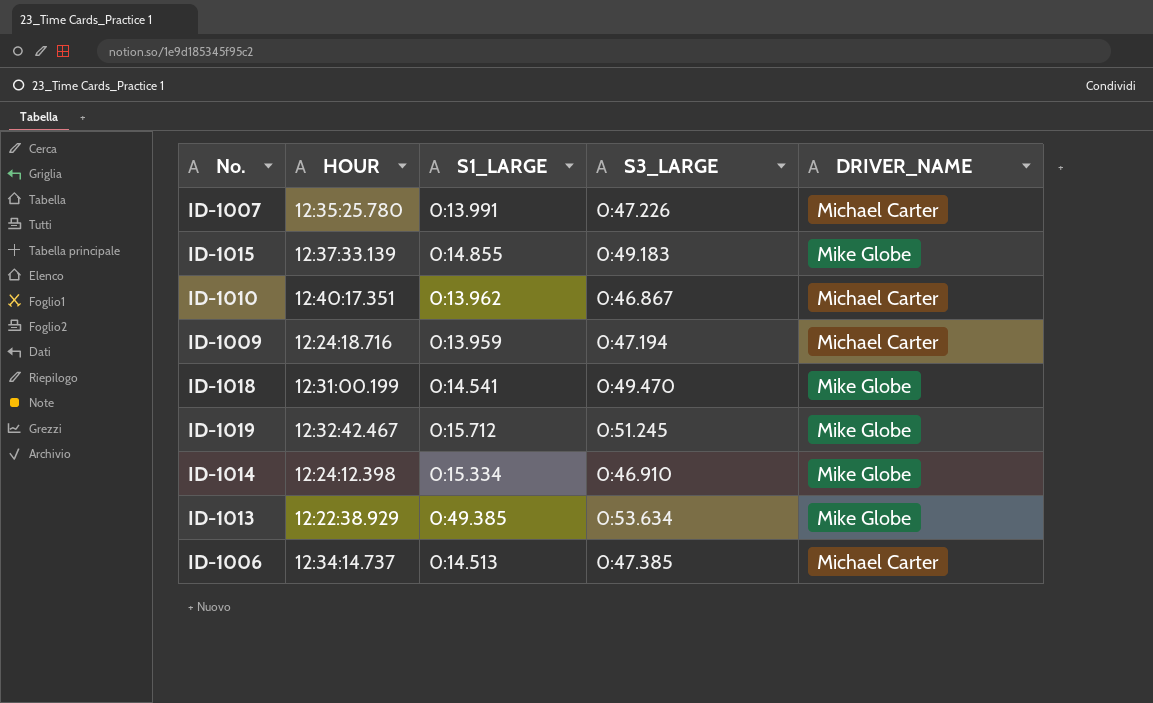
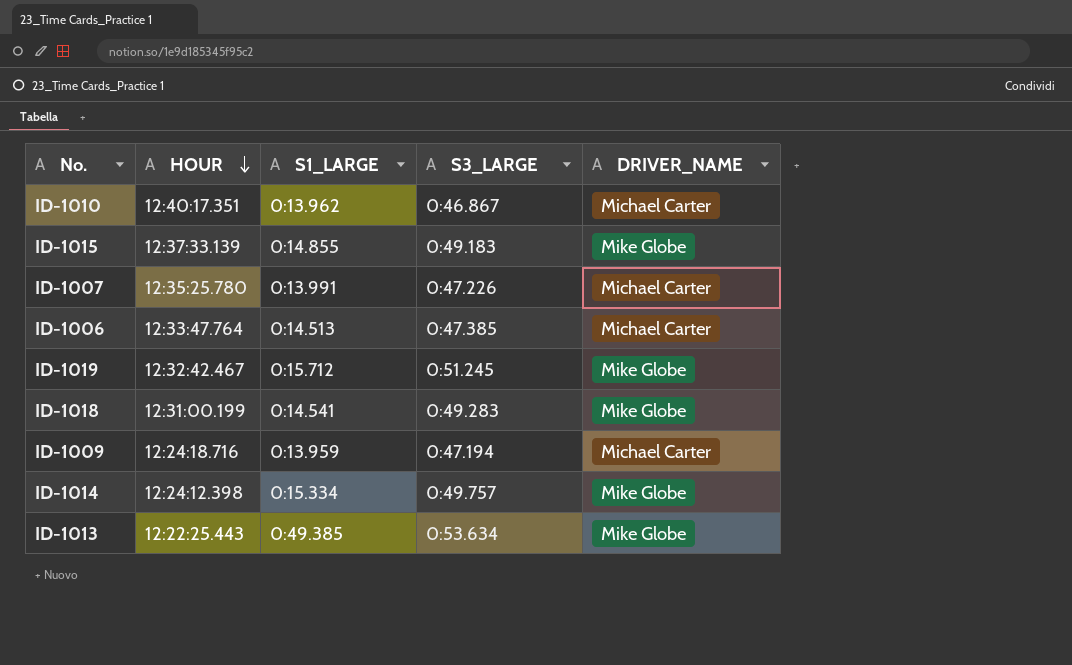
row order: none -> HOUR descending
ID-1006 | HOUR: 12:34:14.737 -> 12:33:47.764
ID-1018 | S3_LARGE: 0:49.470 -> 0:49.283
ID-1014 | S3_LARGE: 0:46.910 -> 0:49.757
ID-1013 | HOUR: 12:22:38.929 -> 12:22:25.443

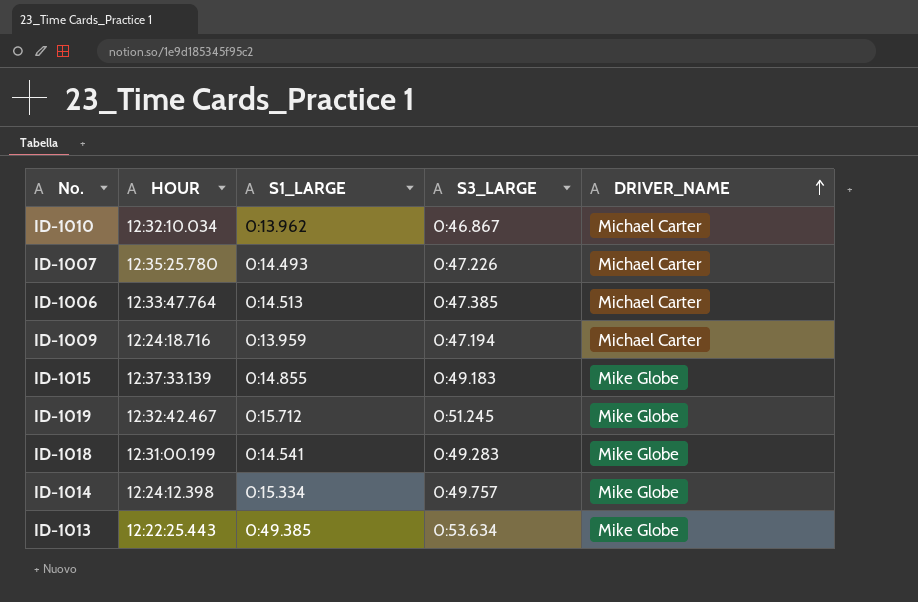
row order: HOUR descending -> DRIVER_NAME ascending
ID-1010 | HOUR: 12:40:17.351 -> 12:32:10.034
ID-1007 | S1_LARGE: 0:13.991 -> 0:14.493

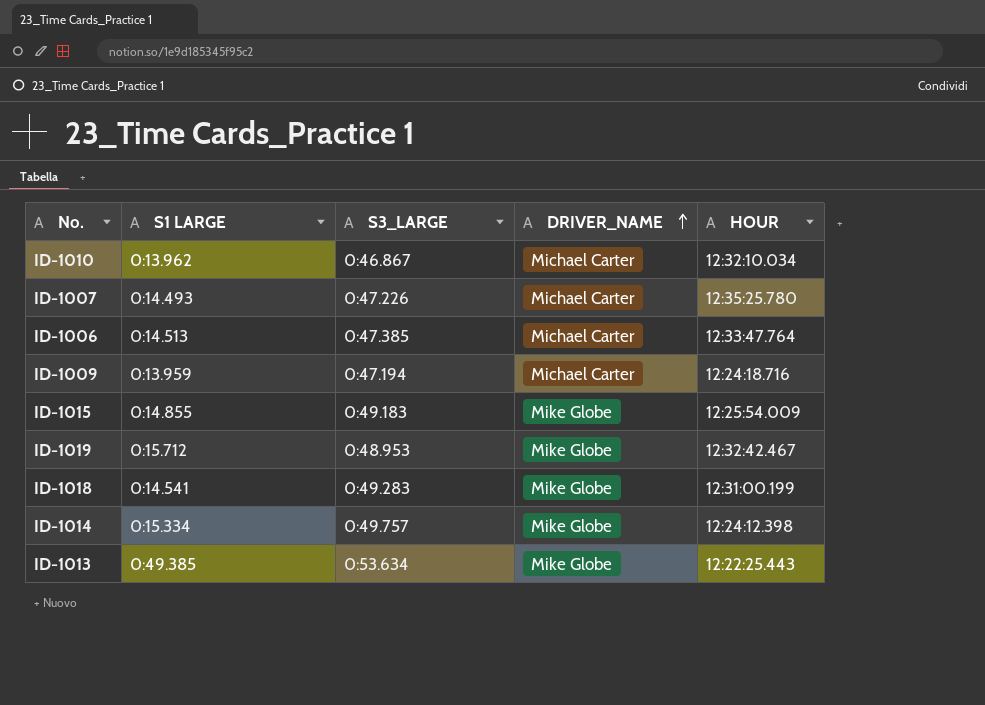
column name: S1_LARGE -> S1 LARGE
column HOUR | position: 2 -> 5
ID-1015 | HOUR: 12:37:33.139 -> 12:25:54.009
ID-1019 | S3_LARGE: 0:51.245 -> 0:48.953

